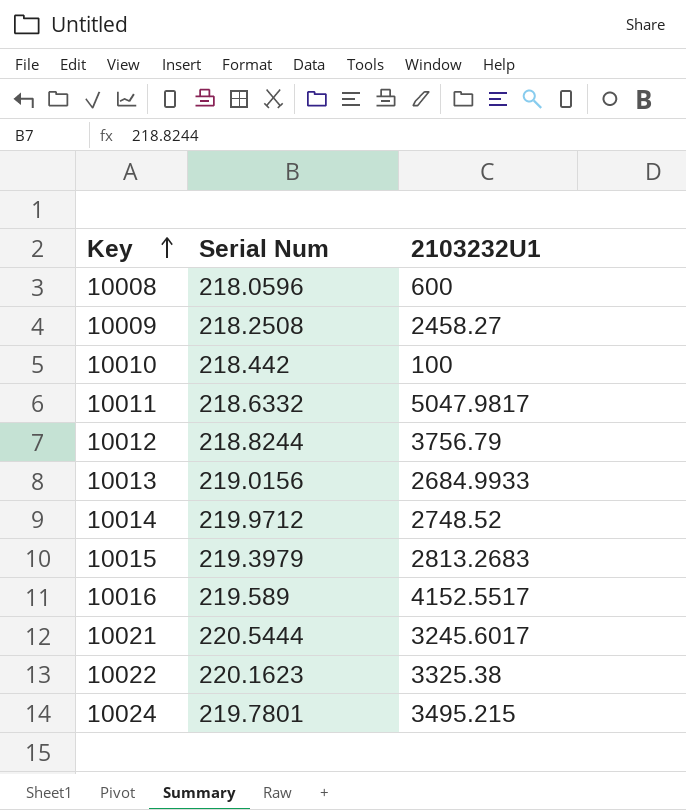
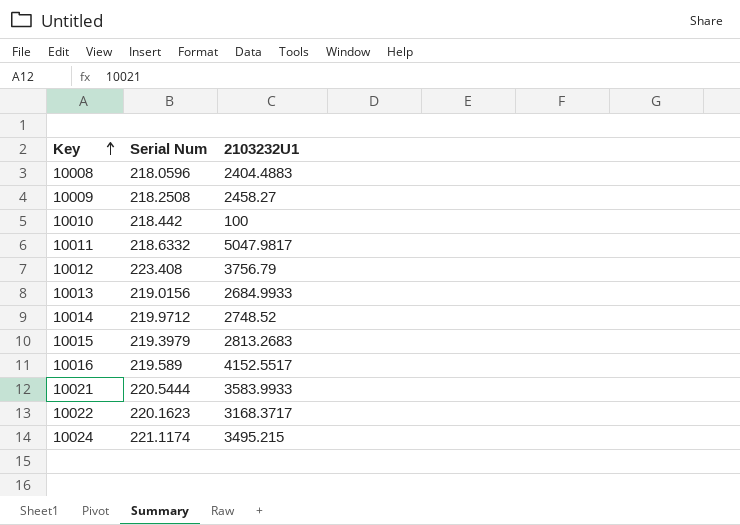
10008 | 2103232U1: 600 -> 2404.4883
10012 | Serial Num: 218.8244 -> 223.408
10021 | 2103232U1: 3245.6017 -> 3583.9933
10022 | 2103232U1: 3325.38 -> 3168.3717
10024 | Serial Num: 219.7801 -> 221.1174

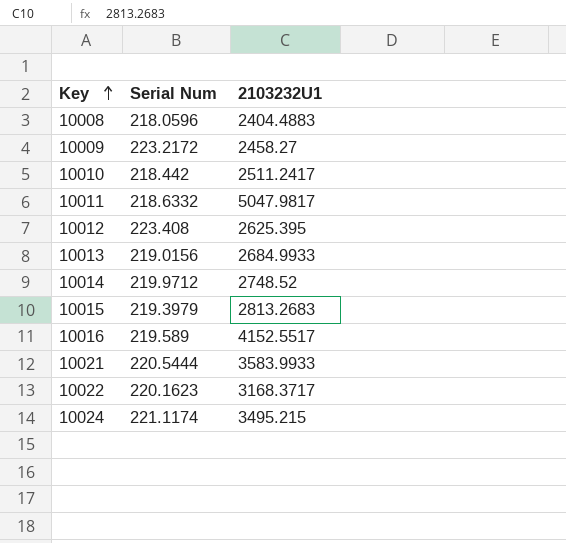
10009 | Serial Num: 218.2508 -> 223.2172
10010 | 2103232U1: 100 -> 2511.2417
10012 | 2103232U1: 3756.79 -> 2625.395

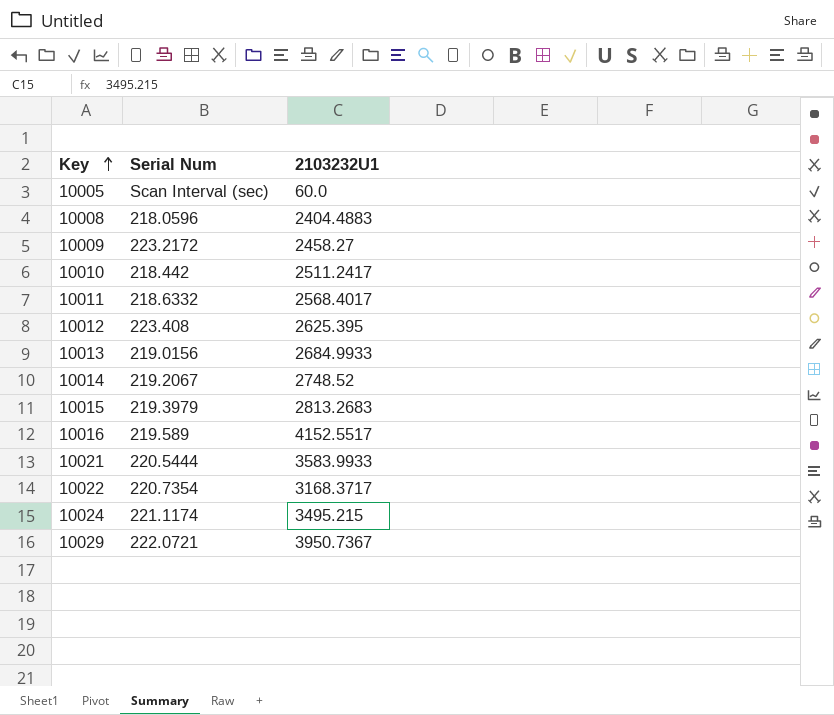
row 10005: none -> Scan Interval (sec) | 60.0
10011 | 2103232U1: 5047.9817 -> 2568.4017
10014 | Serial Num: 219.9712 -> 219.2067
10022 | Serial Num: 220.1623 -> 220.7354
row 10029: none -> 222.0721 | 3950.7367

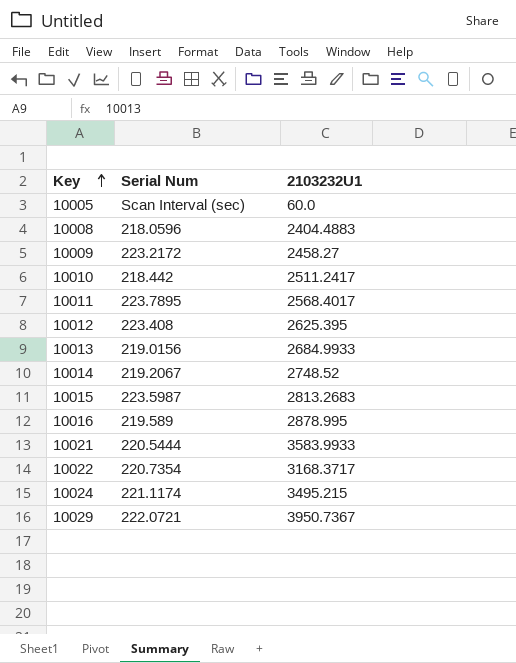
10011 | Serial Num: 218.6332 -> 223.7895
10015 | Serial Num: 219.3979 -> 223.5987
10016 | 2103232U1: 4152.5517 -> 2878.995

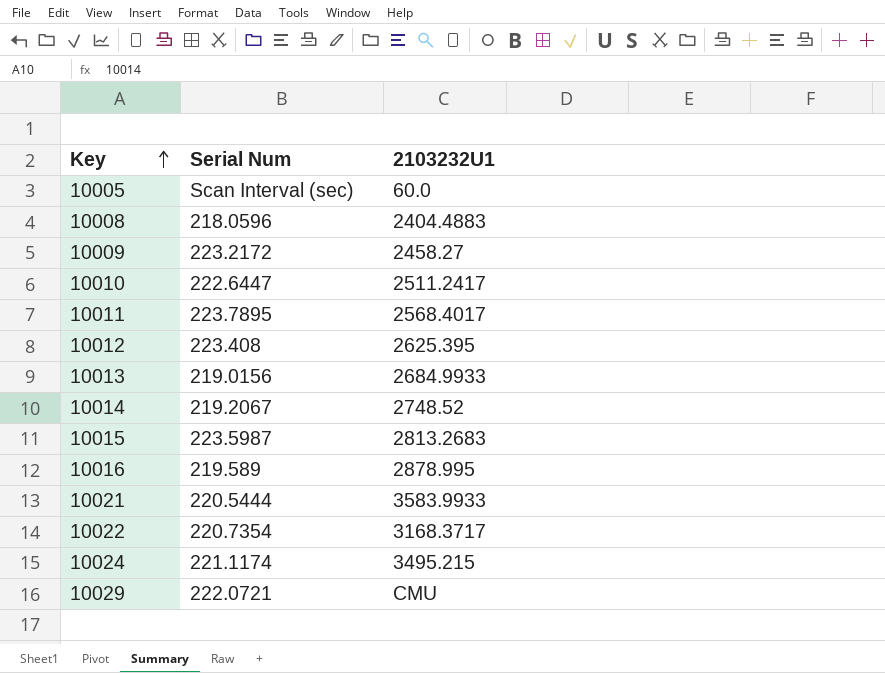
10010 | Serial Num: 218.442 -> 222.6447
10029 | 2103232U1: 3950.7367 -> CMU

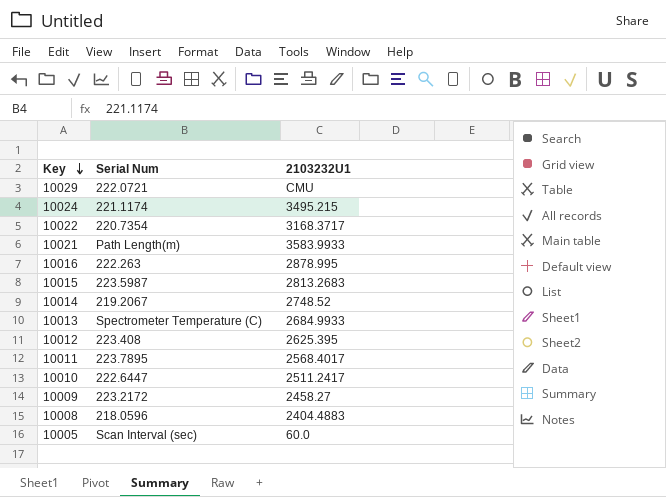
row order: Key ascending -> Key descending
10021 | Serial Num: 220.5444 -> Path Length(m)
10016 | Serial Num: 219.589 -> 222.263
10013 | Serial Num: 219.0156 -> Spectrometer Temperature (C)

